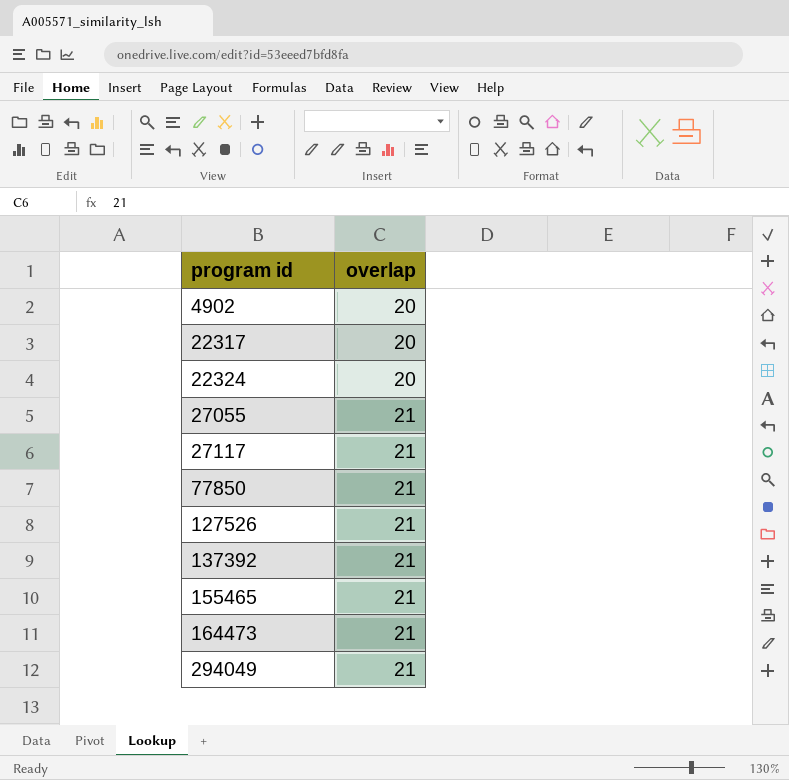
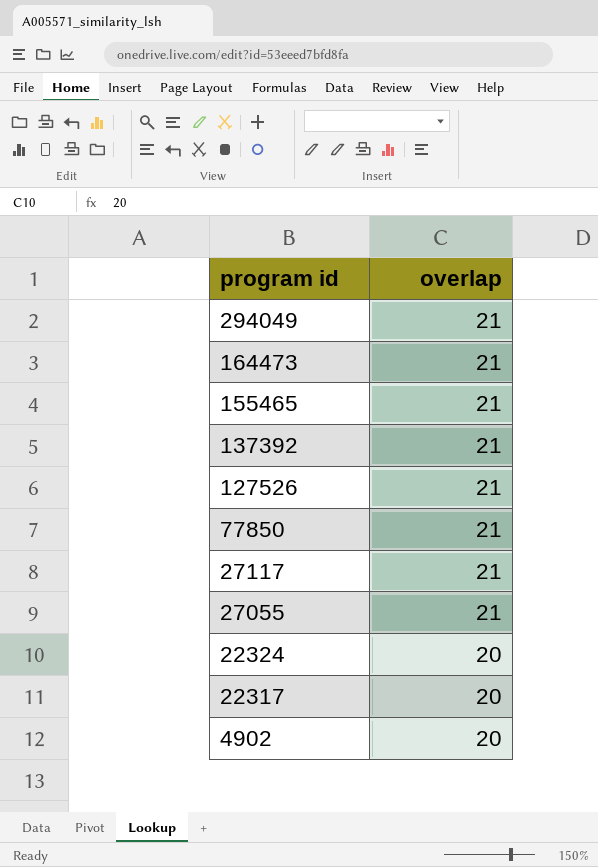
row order: program id ascending -> program id descending

